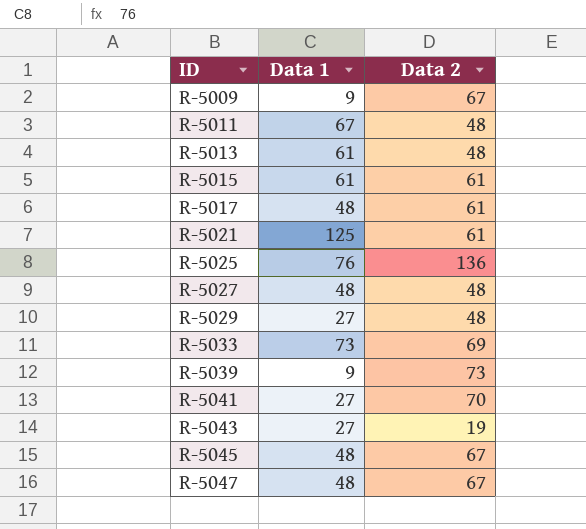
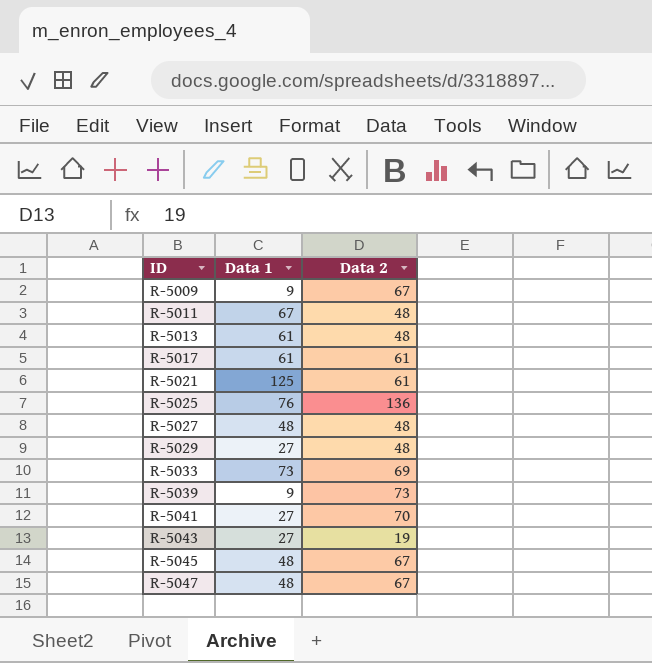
row R-5015: 61 | 61 -> none
R-5017 | Data 1: 48 -> 61

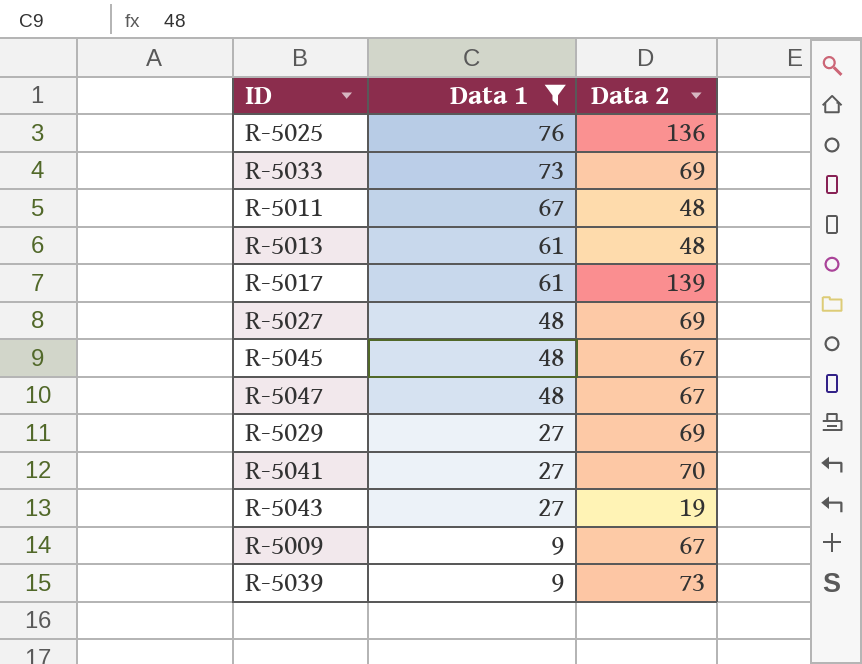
filter: none -> Data 1 != 125
row order: ID ascending -> Data 1 descending
R-5017 | Data 2: 61 -> 139
R-5027 | Data 2: 48 -> 69
R-5029 | Data 2: 48 -> 69

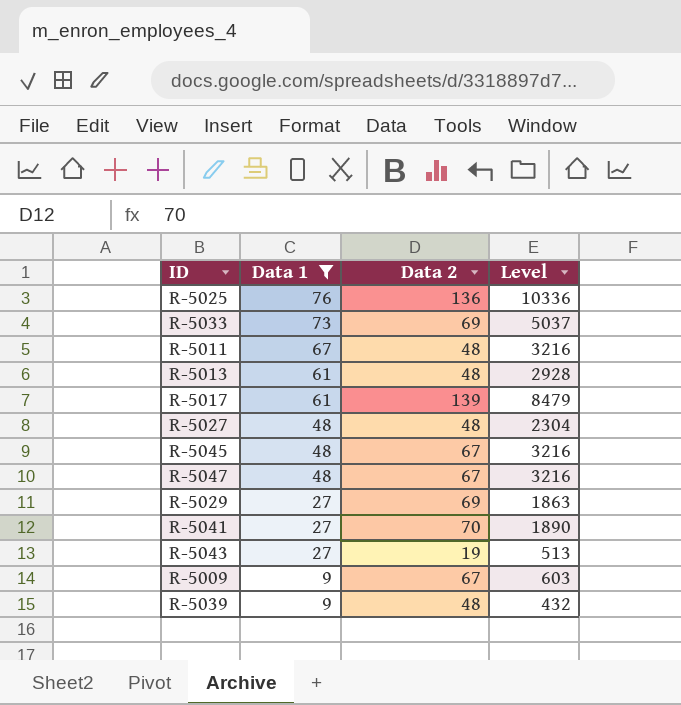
column Level | formula: none -> [Data 1] * [Data 2]
R-5027 | Data 2: 69 -> 48
R-5039 | Data 2: 73 -> 48

